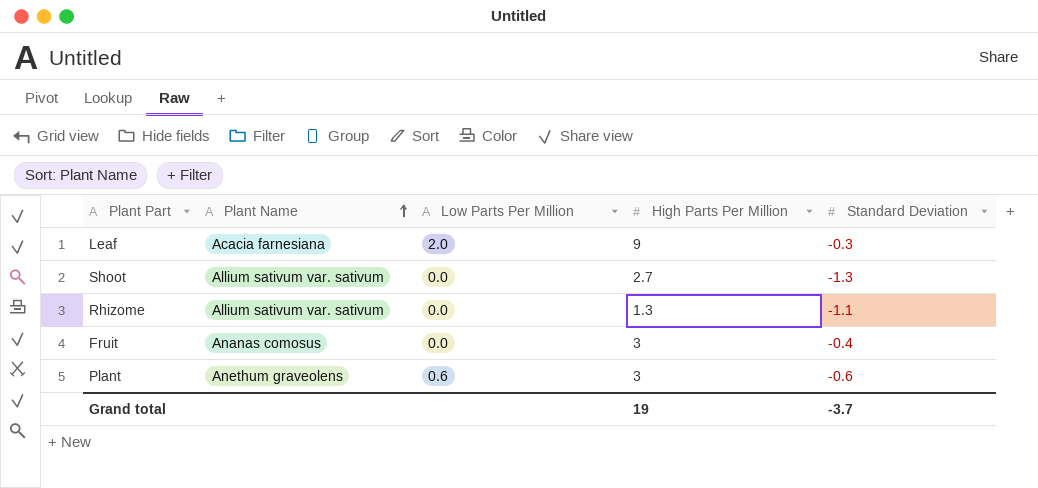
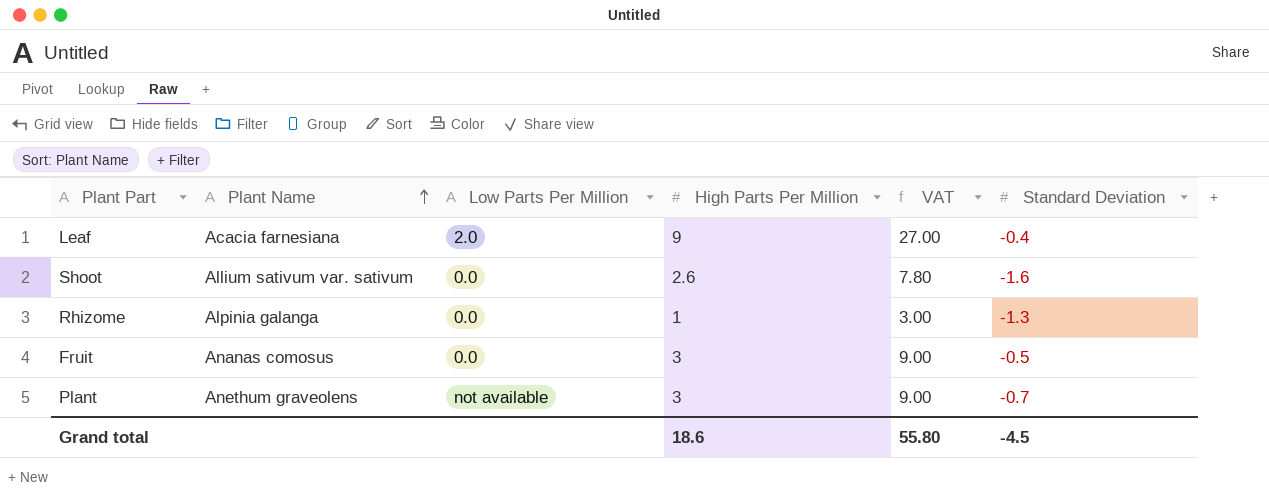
column VAT | formula: none -> [High Parts Per Million] * 3
Leaf | Standard Deviation: -0.3 -> -0.4
Shoot | High Parts Per Million: 2.7 -> 2.6
Shoot | Standard Deviation: -1.3 -> -1.6
Rhizome | Plant Name: Allium sativum var. sativum -> Alpinia galanga
Rhizome | High Parts Per Million: 1.3 -> 1
Rhizome | Standard Deviation: -1.1 -> -1.3
Fruit | Standard Deviation: -0.4 -> -0.5
Plant | Low Parts Per Million: 0.6 -> not available
Plant | Standard Deviation: -0.6 -> -0.7
Grand total | High Parts Per Million: 19 -> 18.6
Grand total | Standard Deviation: -3.7 -> -4.5

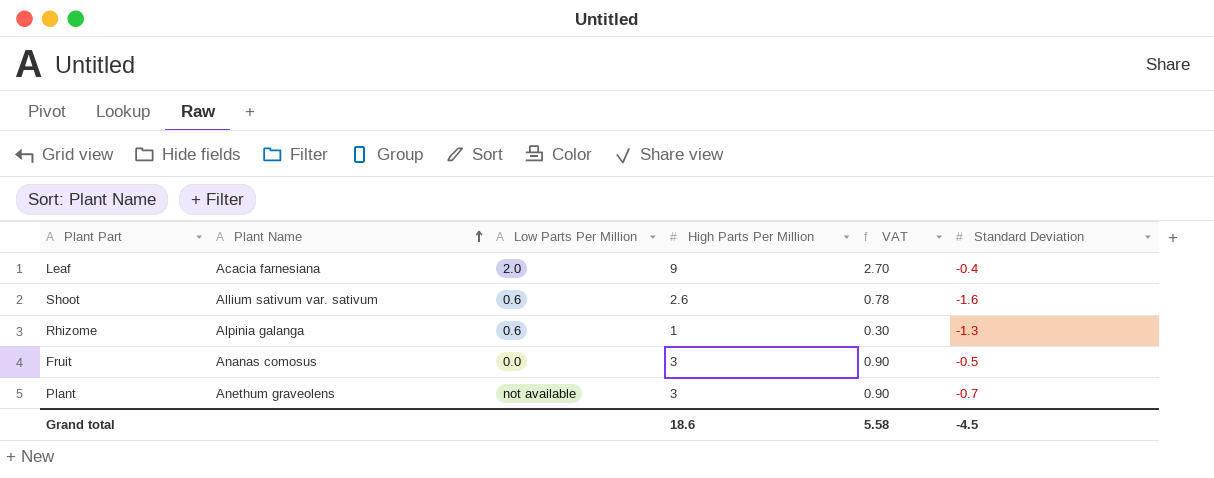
column VAT | formula: [High Parts Per Million] * 3 -> [High Parts Per Million] * 0.3
Shoot | Low Parts Per Million: 0.0 -> 0.6
Rhizome | Low Parts Per Million: 0.0 -> 0.6
Grand total | VAT: 55.80 -> 5.58

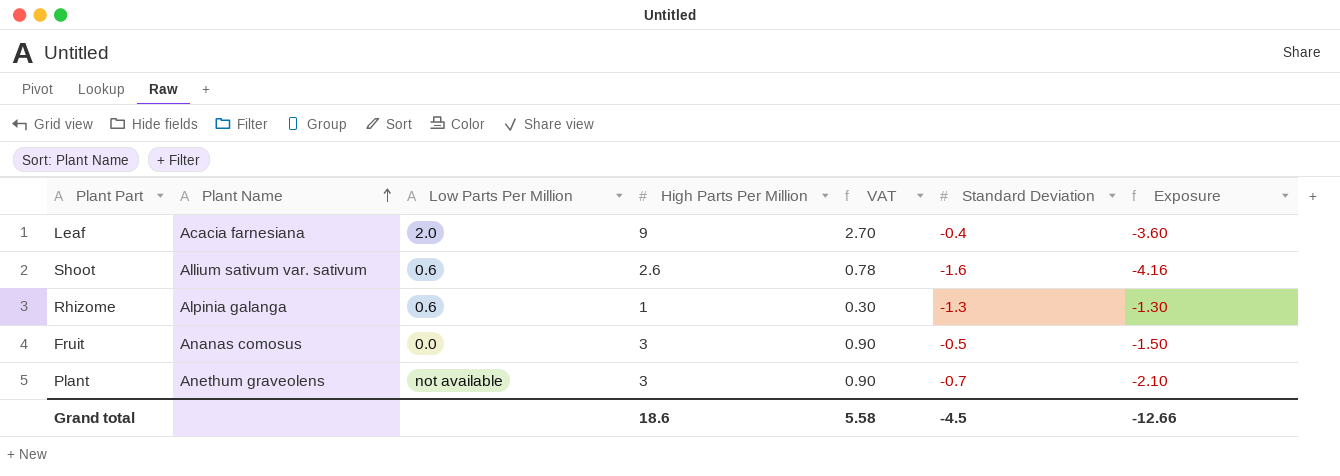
column Exposure | formula: none -> [High Parts Per Million] * [Standard Deviation]

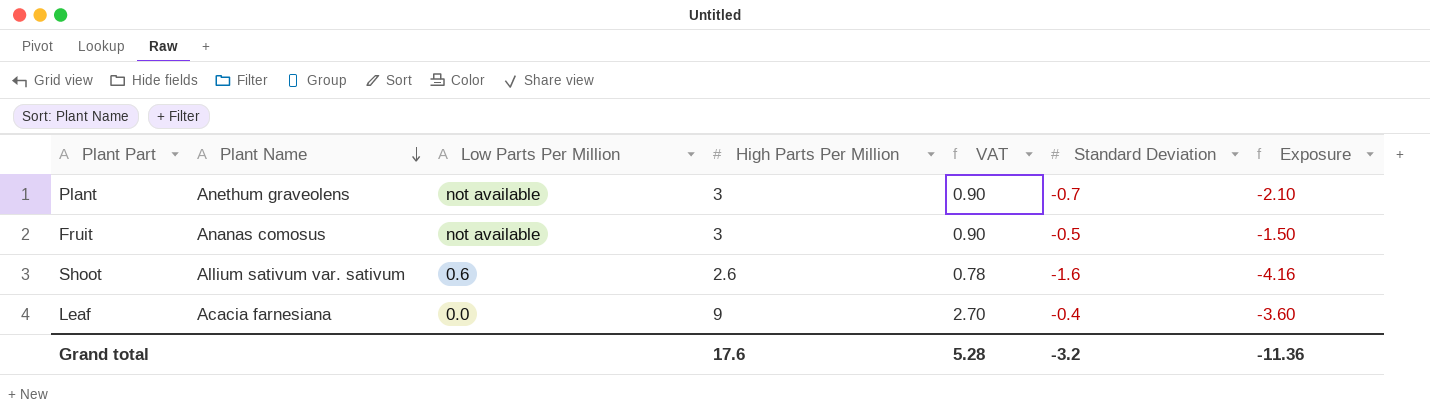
row order: Plant Name ascending -> Plant Name descending
row Rhizome: Alpinia galanga | 0.6 | 1 | 0.30 | -1.3 | -1.30 -> none
Fruit | Low Parts Per Million: 0.0 -> not available
Leaf | Low Parts Per Million: 2.0 -> 0.0
Grand total | High Parts Per Million: 18.6 -> 17.6
Grand total | VAT: 5.58 -> 5.28
Grand total | Standard Deviation: -4.5 -> -3.2
Grand total | Exposure: -12.66 -> -11.36

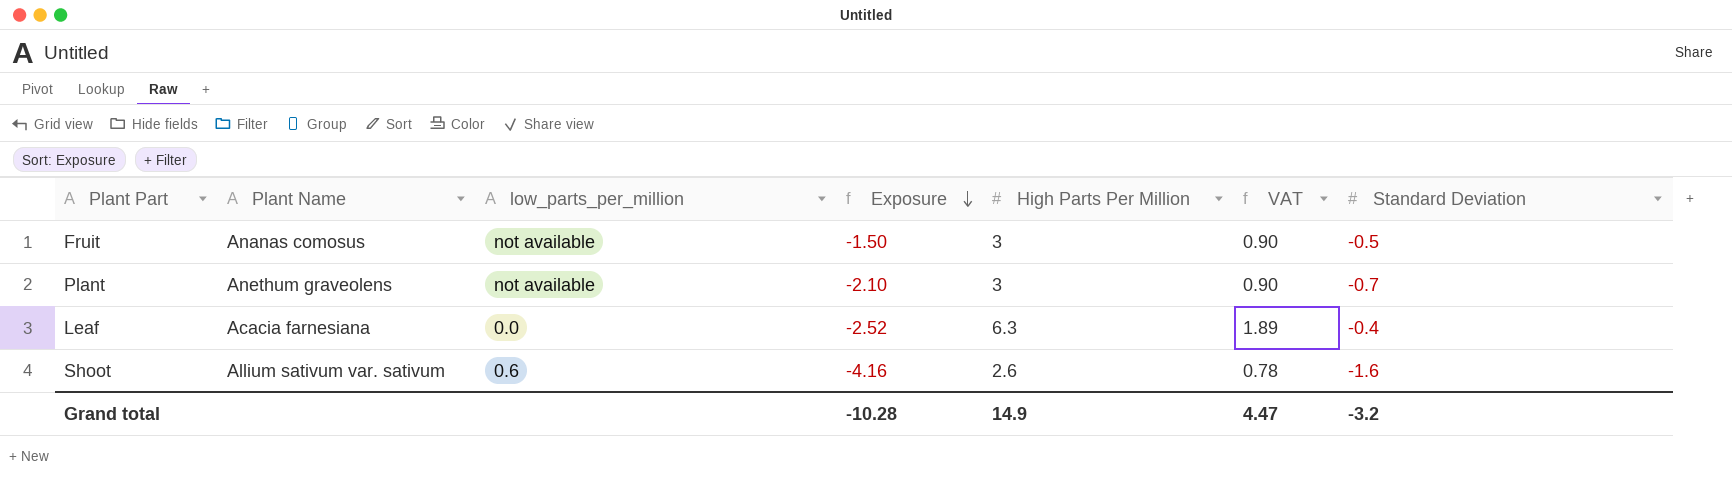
row order: Plant Name descending -> Exposure descending
column name: Low Parts Per Million -> low_parts_per_million
column Exposure | position: 7 -> 4
Leaf | Exposure: -3.60 -> -2.52
Leaf | High Parts Per Million: 9 -> 6.3
Leaf | VAT: 2.70 -> 1.89
Grand total | Exposure: -11.36 -> -10.28
Grand total | High Parts Per Million: 17.6 -> 14.9
Grand total | VAT: 5.28 -> 4.47

